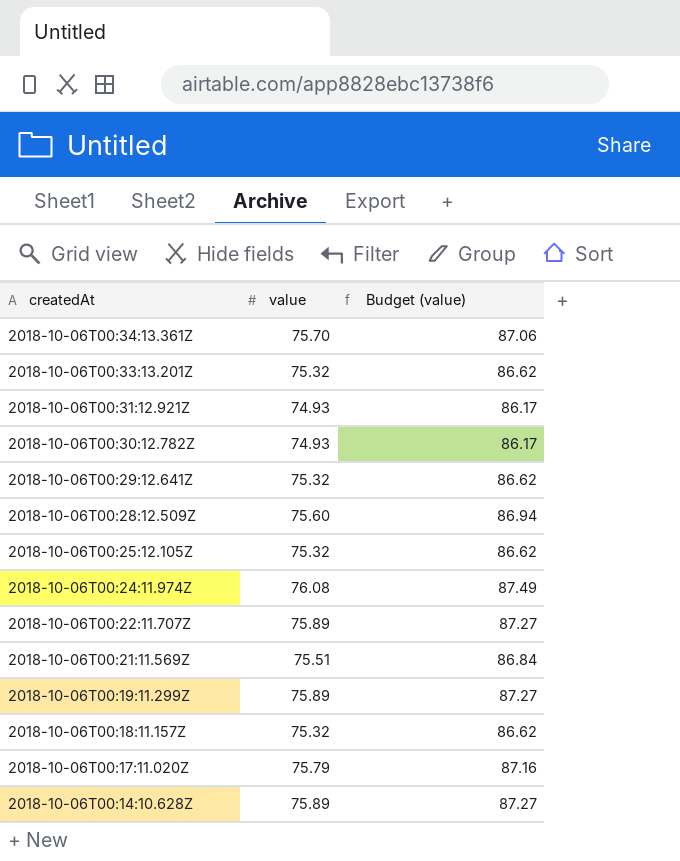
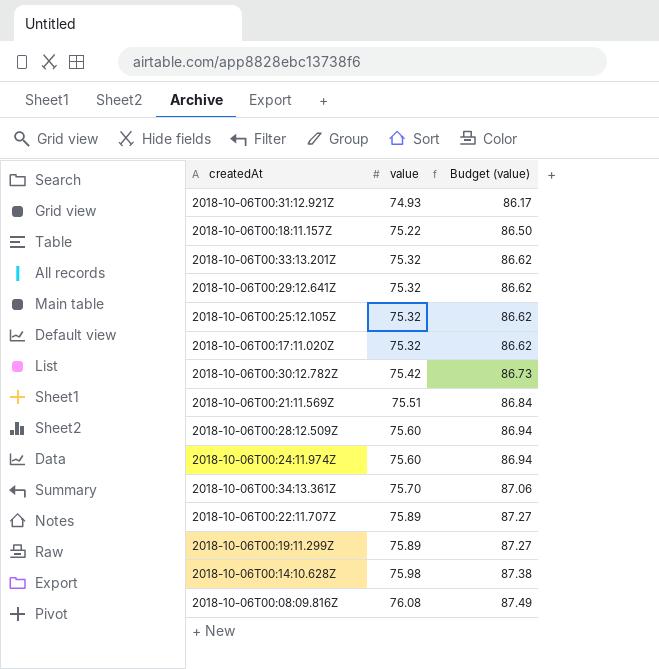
row order: createdAt descending -> value ascending
2018-10-06T00:18:11.157Z | value: 75.32 -> 75.22
2018-10-06T00:18:11.157Z | Budget (value): 86.62 -> 86.50
2018-10-06T00:17:11.020Z | value: 75.79 -> 75.32
2018-10-06T00:17:11.020Z | Budget (value): 87.16 -> 86.62
2018-10-06T00:30:12.782Z | value: 74.93 -> 75.42
2018-10-06T00:30:12.782Z | Budget (value): 86.17 -> 86.73
2018-10-06T00:24:11.974Z | value: 76.08 -> 75.60
2018-10-06T00:24:11.974Z | Budget (value): 87.49 -> 86.94
2018-10-06T00:14:10.628Z | value: 75.89 -> 75.98
2018-10-06T00:14:10.628Z | Budget (value): 87.27 -> 87.38
row 2018-10-06T00:08:09.816Z: none -> 76.08 | 87.49

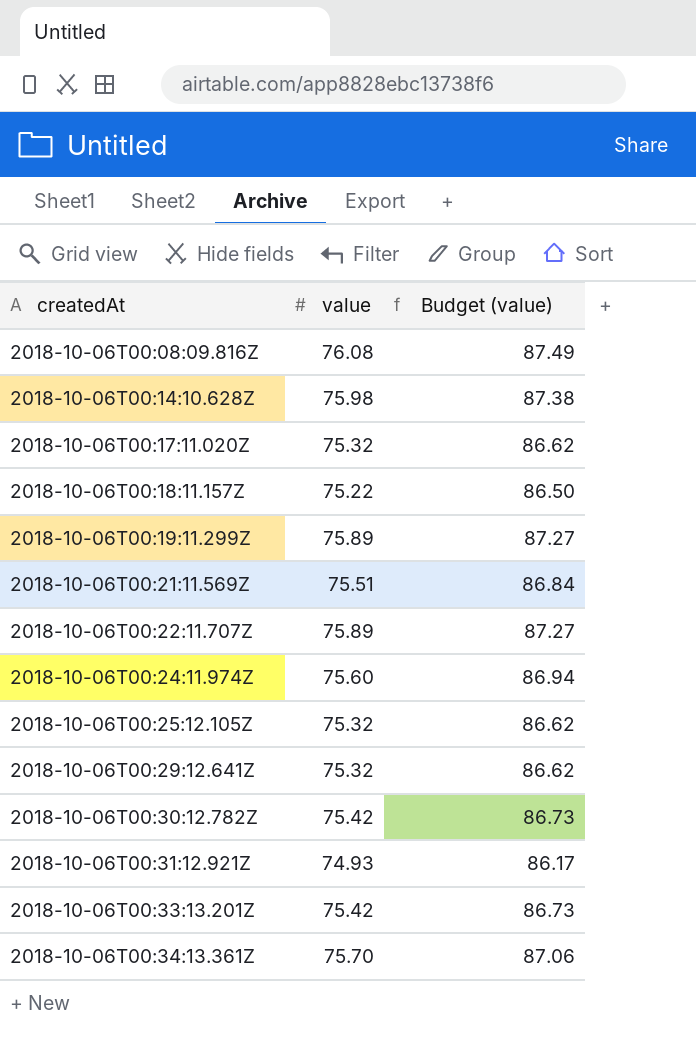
row order: value ascending -> createdAt ascending
row 2018-10-06T00:28:12.509Z: 75.60 | 86.94 -> none
2018-10-06T00:33:13.201Z | value: 75.32 -> 75.42
2018-10-06T00:33:13.201Z | Budget (value): 86.62 -> 86.73

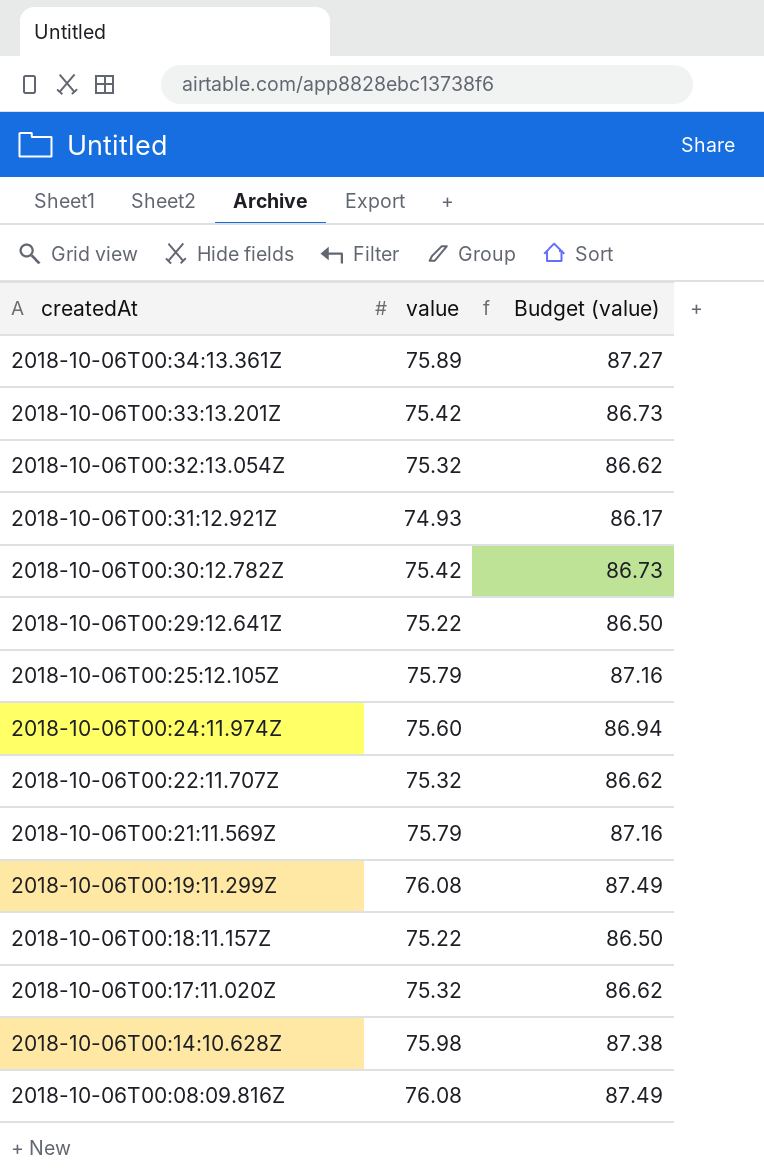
row order: createdAt ascending -> createdAt descending
2018-10-06T00:34:13.361Z | value: 75.70 -> 75.89
2018-10-06T00:34:13.361Z | Budget (value): 87.06 -> 87.27
row 2018-10-06T00:32:13.054Z: none -> 75.32 | 86.62
2018-10-06T00:29:12.641Z | value: 75.32 -> 75.22
2018-10-06T00:29:12.641Z | Budget (value): 86.62 -> 86.50
2018-10-06T00:25:12.105Z | value: 75.32 -> 75.79
2018-10-06T00:25:12.105Z | Budget (value): 86.62 -> 87.16
2018-10-06T00:22:11.707Z | value: 75.89 -> 75.32
2018-10-06T00:22:11.707Z | Budget (value): 87.27 -> 86.62
2018-10-06T00:21:11.569Z | value: 75.51 -> 75.79
2018-10-06T00:21:11.569Z | Budget (value): 86.84 -> 87.16
2018-10-06T00:19:11.299Z | value: 75.89 -> 76.08
2018-10-06T00:19:11.299Z | Budget (value): 87.27 -> 87.49

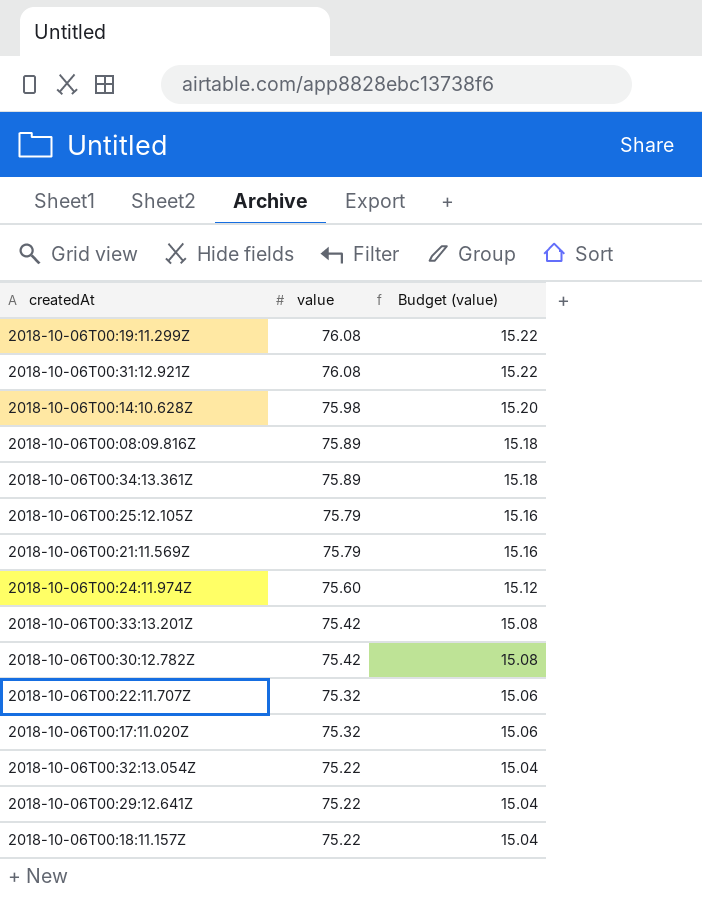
row order: createdAt descending -> value descending
column Budget (value) | formula: [value] * 1.15 -> [value] * 0.2
2018-10-06T00:31:12.921Z | value: 74.93 -> 76.08
2018-10-06T00:08:09.816Z | value: 76.08 -> 75.89
2018-10-06T00:32:13.054Z | value: 75.32 -> 75.22

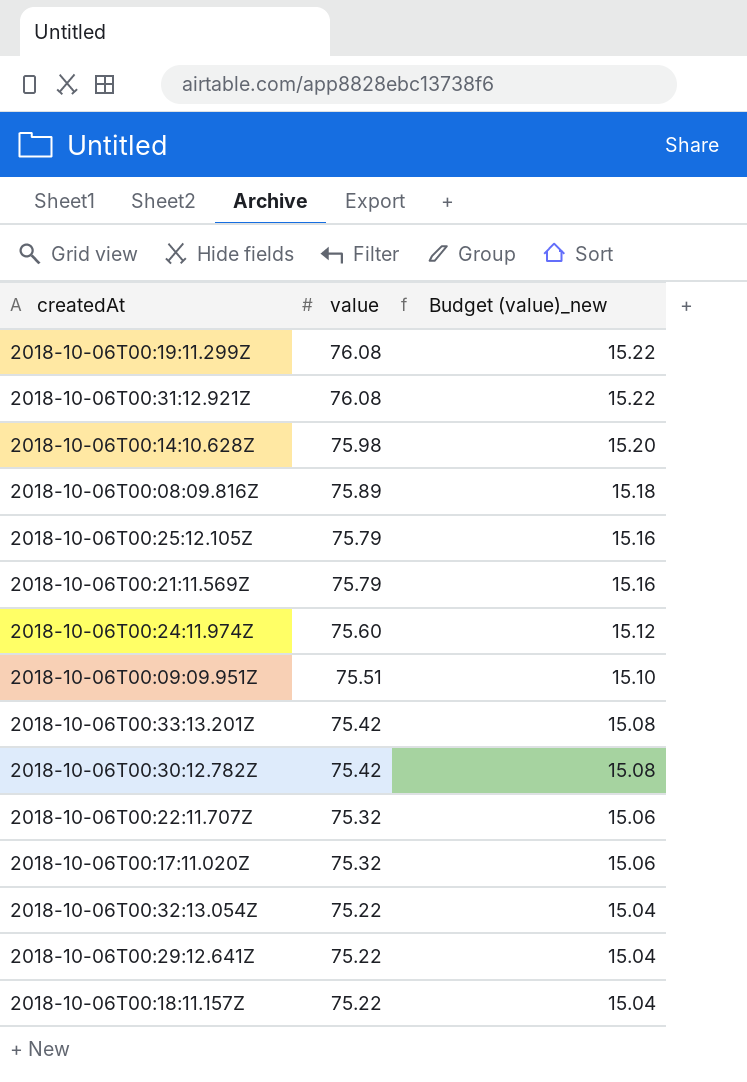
column name: Budget (value) -> Budget (value)_new
row 2018-10-06T00:34:13.361Z: 75.89 | 15.18 -> none
row 2018-10-06T00:09:09.951Z: none -> 75.51 | 15.10

